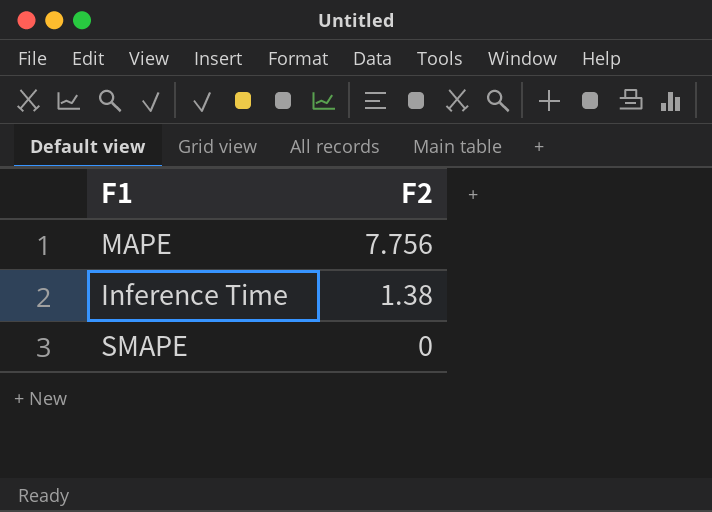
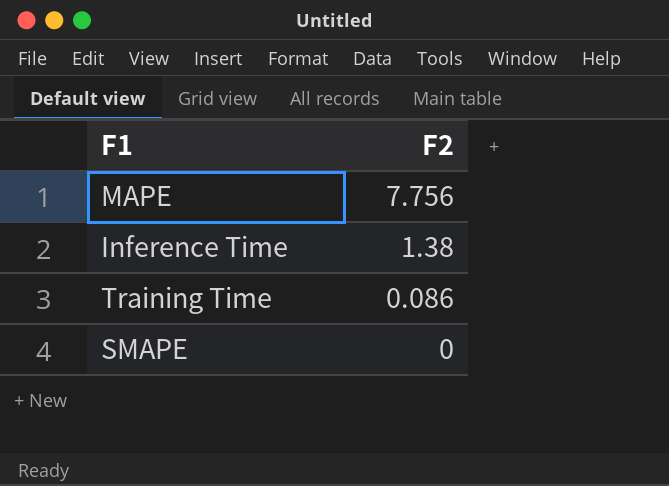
row Training Time: none -> 0.086

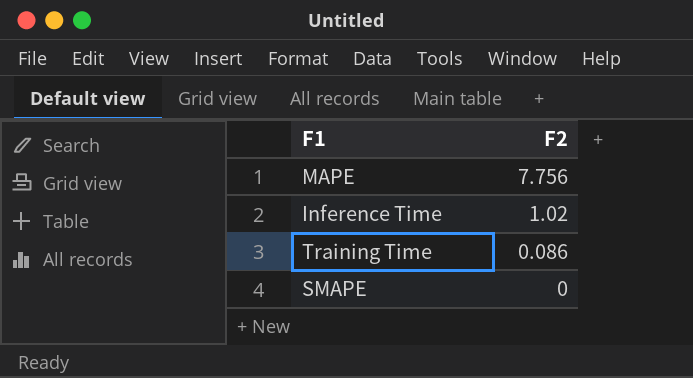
Inference Time | F2: 1.38 -> 1.02

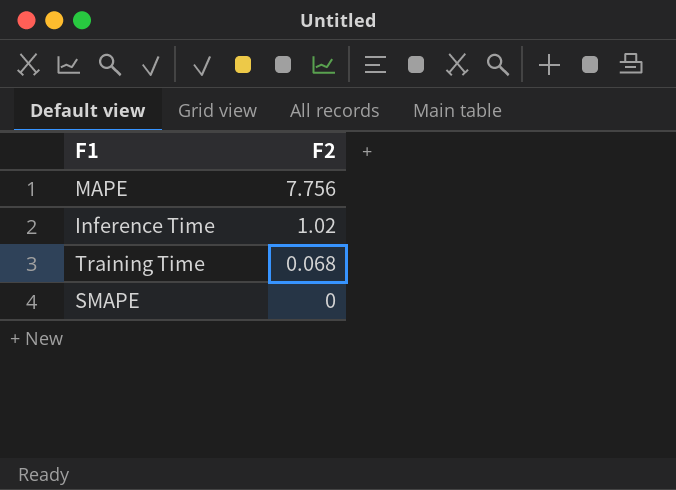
Training Time | F2: 0.086 -> 0.068

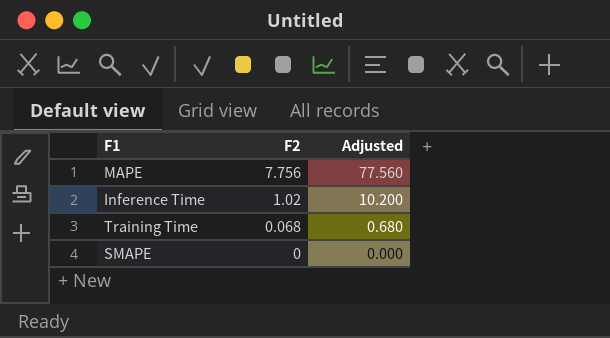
column Adjusted | formula: none -> [F2] * 10

